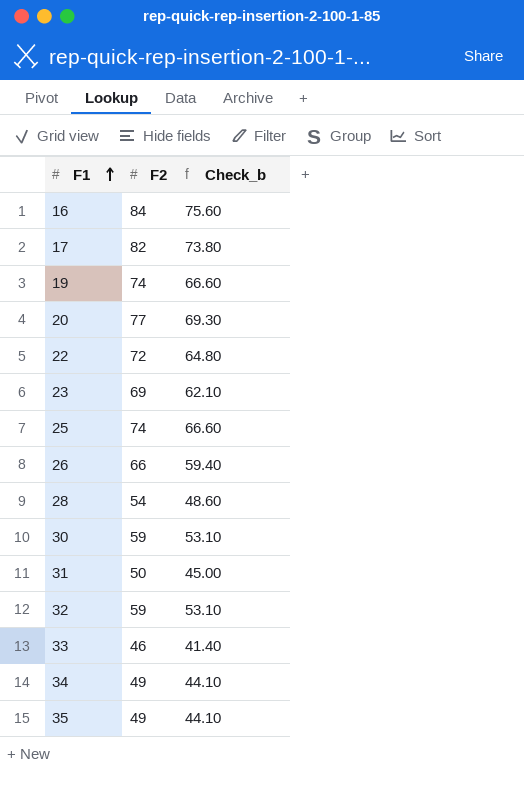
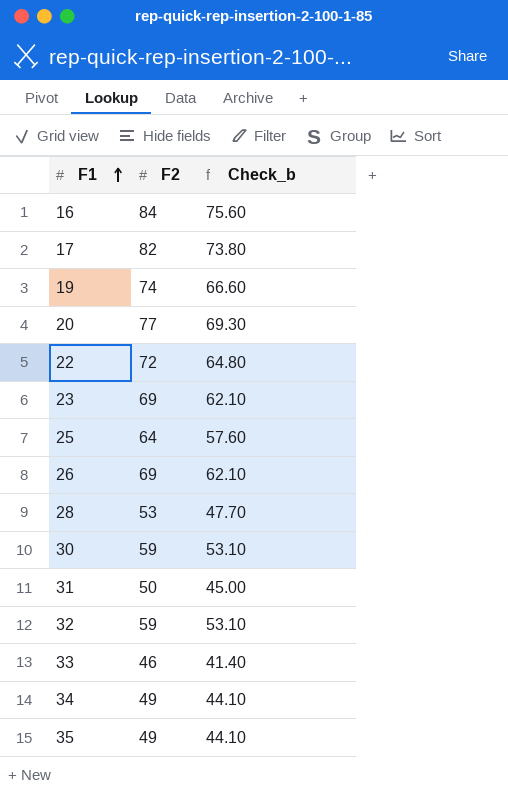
25 | F2: 74 -> 64
25 | Check_b: 66.60 -> 57.60
26 | F2: 66 -> 69
26 | Check_b: 59.40 -> 62.10
28 | F2: 54 -> 53
28 | Check_b: 48.60 -> 47.70

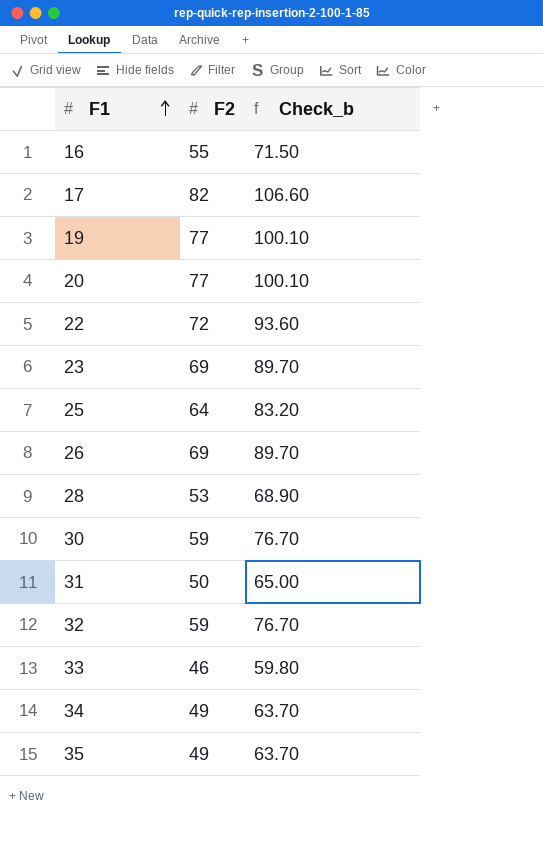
column Check_b | formula: [F2] * 0.9 -> [F2] * 1.3
16 | F2: 84 -> 55
19 | F2: 74 -> 77

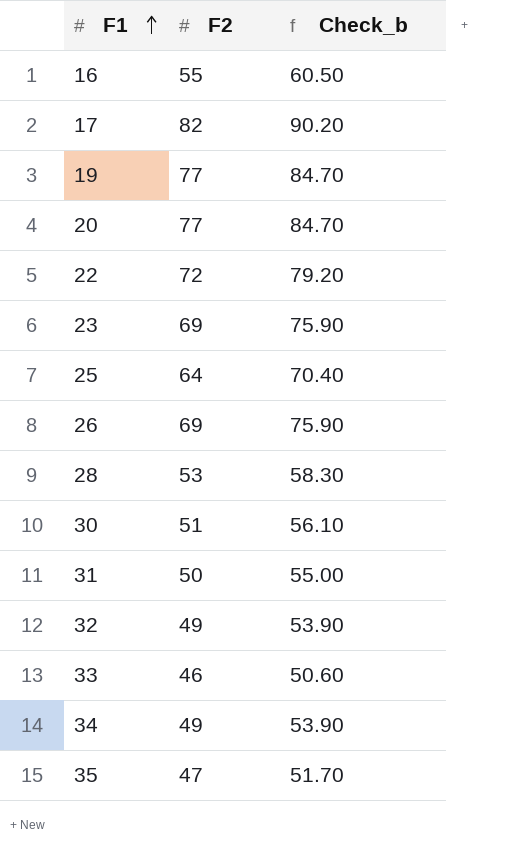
column Check_b | formula: [F2] * 1.3 -> [F2] * 1.1
30 | F2: 59 -> 51
32 | F2: 59 -> 49
35 | F2: 49 -> 47

